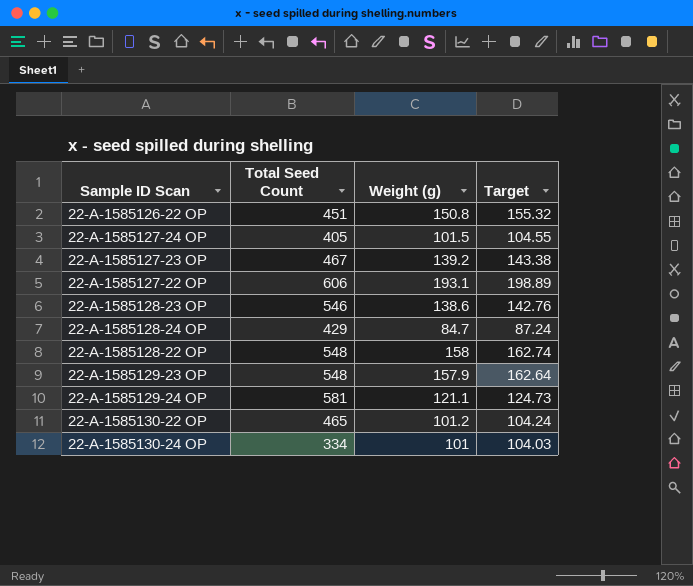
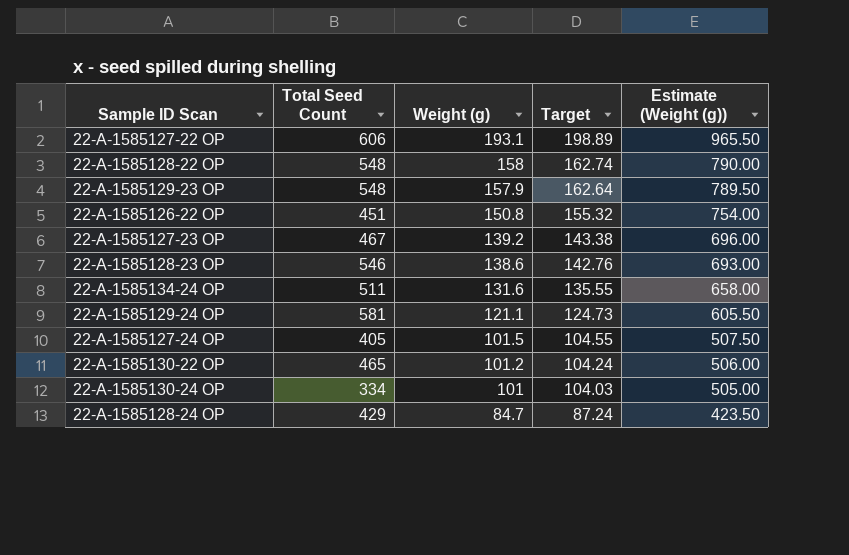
row order: none -> Weight (g) descending
column Estimate (Weight (g)) | formula: none -> [Weight (g)] * 5
row 22-A-1585134-24 OP: none -> 511 | 131.6 | 135.55 | 658.00

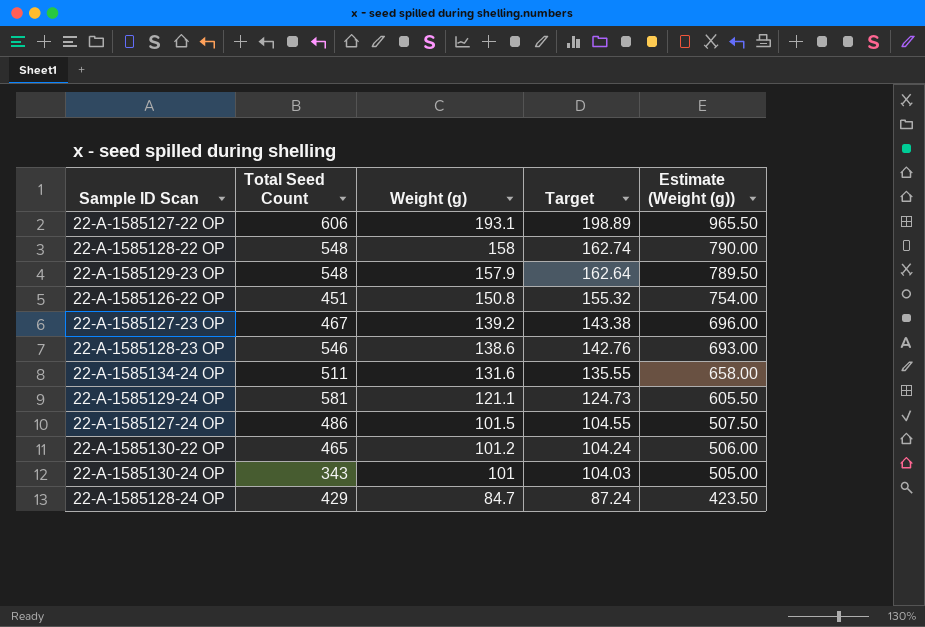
22-A-1585127-24 OP | Total Seed Count: 405 -> 486
22-A-1585130-24 OP | Total Seed Count: 334 -> 343

